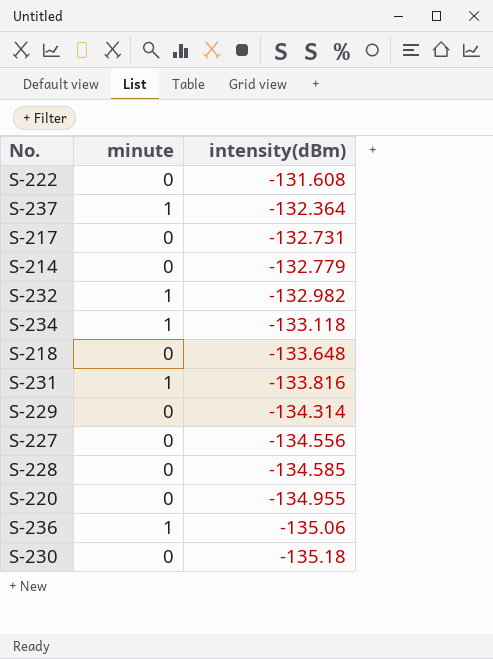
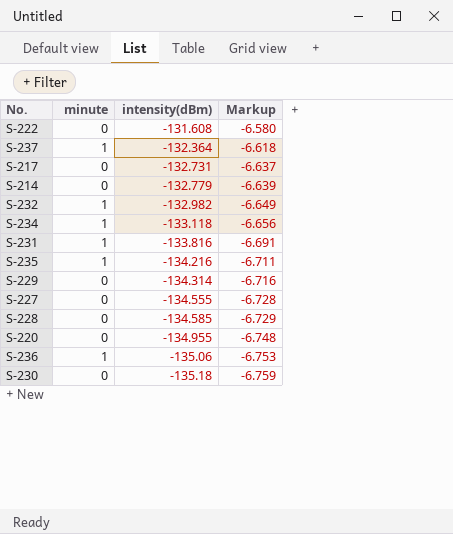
column Markup | formula: none -> [intensity(dBm)] * 0.05
row S-218: 0 | -133.648 -> none
row S-235: none -> 1 | -134.216 | -6.711
S-227 | intensity(dBm): -134.556 -> -134.555

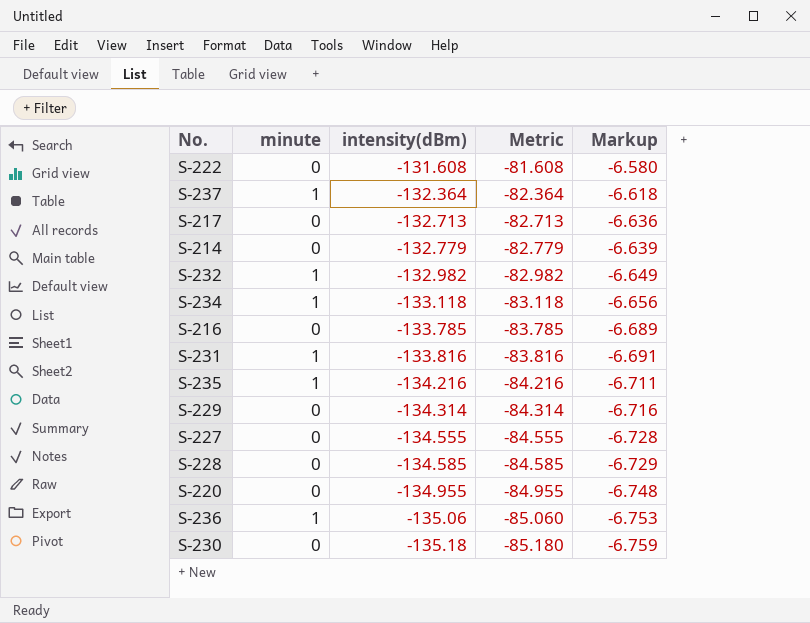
column Metric | formula: none -> [intensity(dBm)] + 50
S-217 | intensity(dBm): -132.731 -> -132.713
S-217 | Markup: -6.637 -> -6.636
row S-216: none -> 0 | -133.785 | -83.785 | -6.689

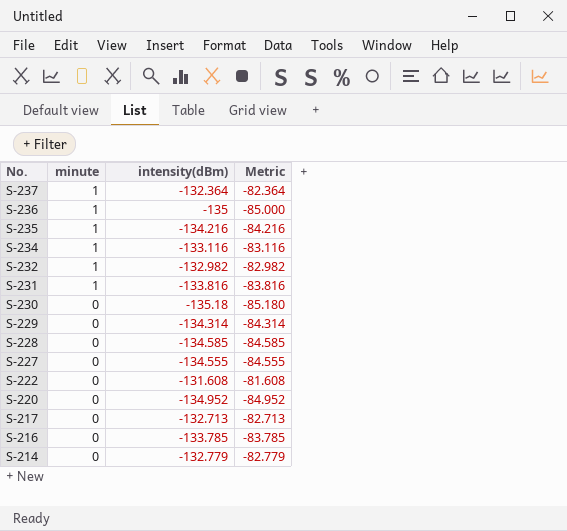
row order: intensity(dBm) descending -> No. descending
column Markup | formula: [intensity(dBm)] * 0.05 -> none
S-236 | intensity(dBm): -135.06 -> -135
S-236 | Metric: -85.060 -> -85.000
S-234 | intensity(dBm): -133.118 -> -133.116
S-234 | Metric: -83.118 -> -83.116
S-220 | intensity(dBm): -134.955 -> -134.952
S-220 | Metric: -84.955 -> -84.952

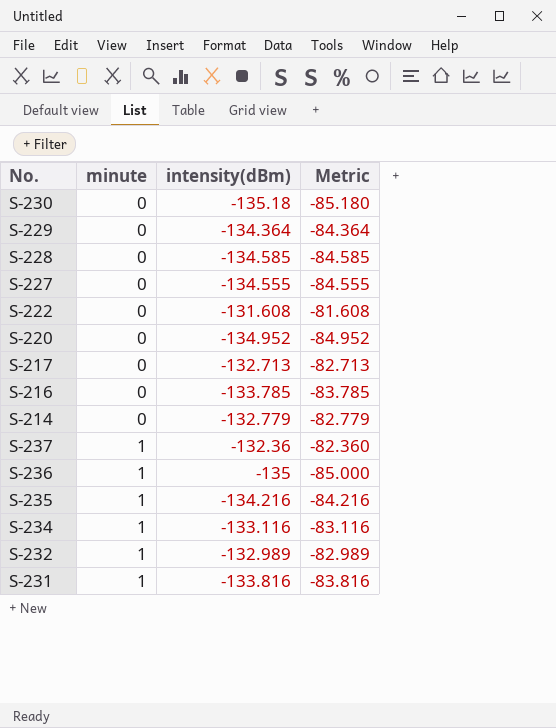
row order: No. descending -> minute ascending
S-229 | intensity(dBm): -134.314 -> -134.364
S-229 | Metric: -84.314 -> -84.364
S-237 | intensity(dBm): -132.364 -> -132.36
S-237 | Metric: -82.364 -> -82.360
S-232 | intensity(dBm): -132.982 -> -132.989
S-232 | Metric: -82.982 -> -82.989

